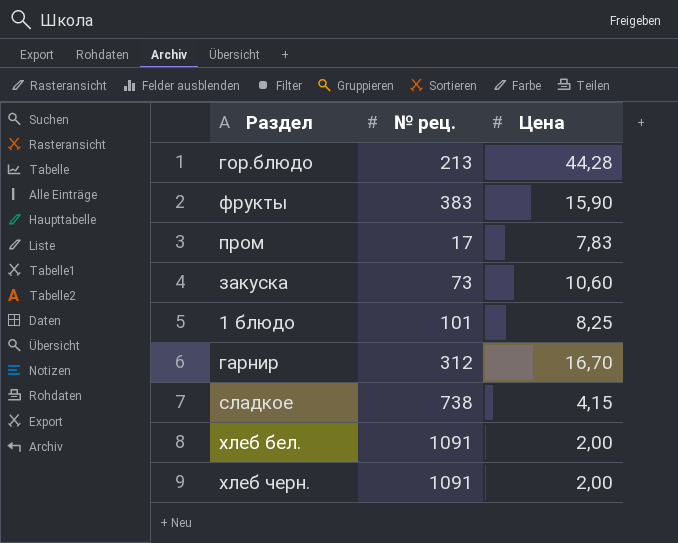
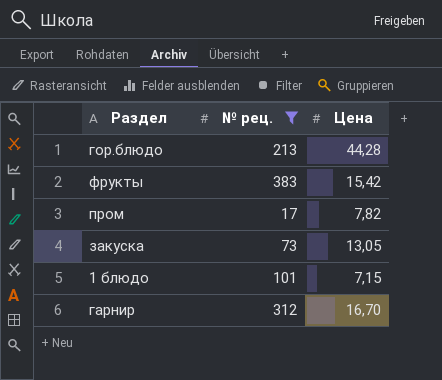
filter: none -> № рец. <= 383
фрукты | Цена: 15,90 -> 15,42
пром | Цена: 7,83 -> 7,82
закуска | Цена: 10,60 -> 13,05
1 блюдо | Цена: 8,25 -> 7,15

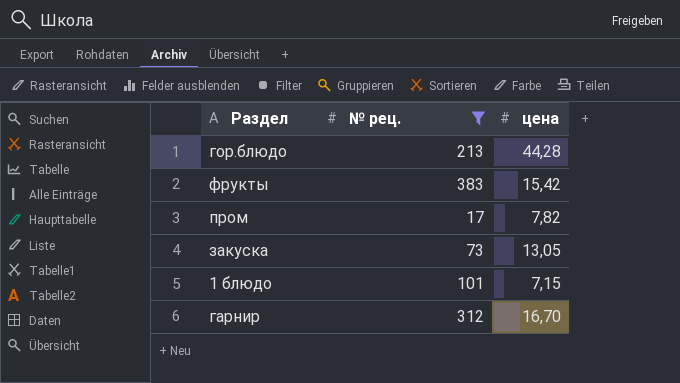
column name: Цена -> цена

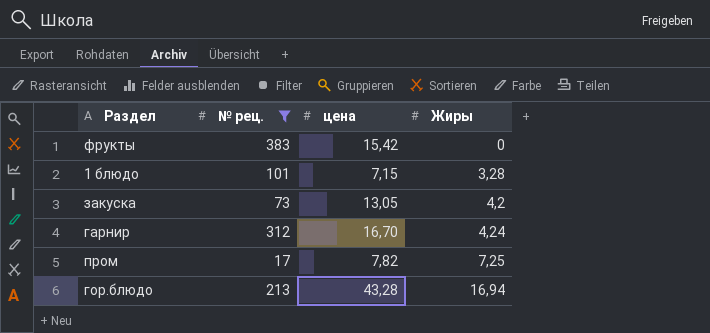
row order: none -> Жиры ascending
column Жиры | position: none -> 4
гор.блюдо | цена: 44,28 -> 43,28

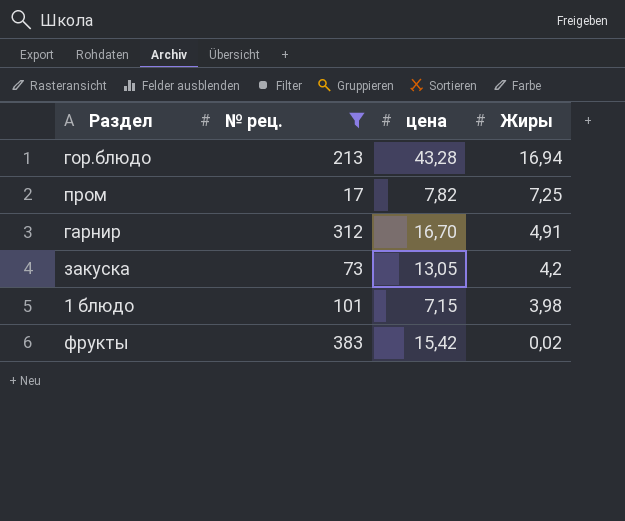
row order: Жиры ascending -> Жиры descending
гарнир | Жиры: 4,24 -> 4,91
1 блюдо | Жиры: 3,28 -> 3,98
фрукты | Жиры: 0 -> 0,02

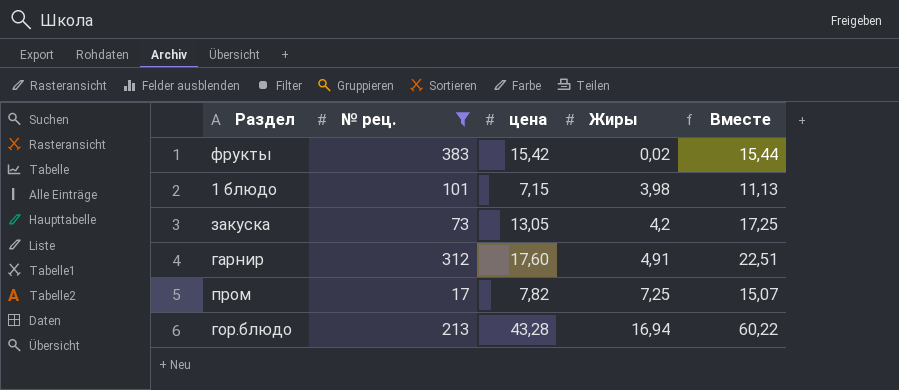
row order: Жиры descending -> Жиры ascending
column Вместе | formula: none -> [цена] + [Жиры]
гарнир | цена: 16,70 -> 17,60

